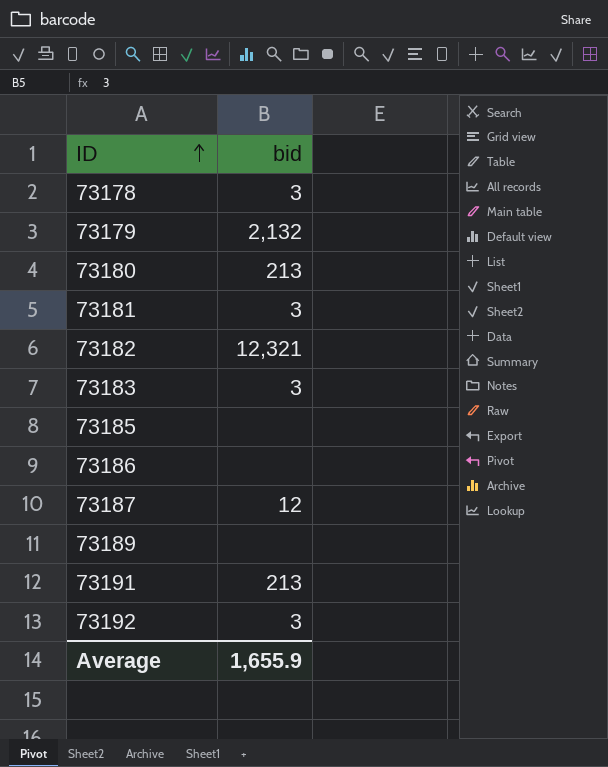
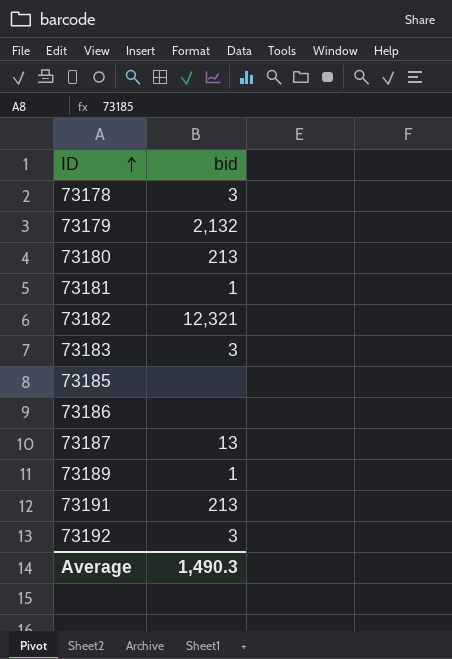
73181 | bid: 3 -> 1
73187 | bid: 12 -> 13
73189 | bid: none -> 1
Average | bid: 1,655.9 -> 1,490.3

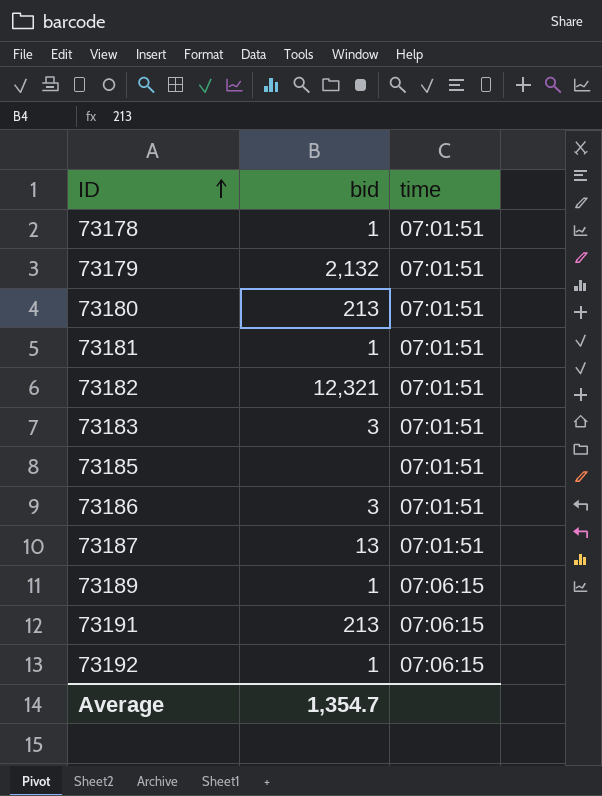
column time | position: none -> 3
73178 | bid: 3 -> 1
73186 | bid: none -> 3
73192 | bid: 3 -> 1
Average | bid: 1,490.3 -> 1,354.7

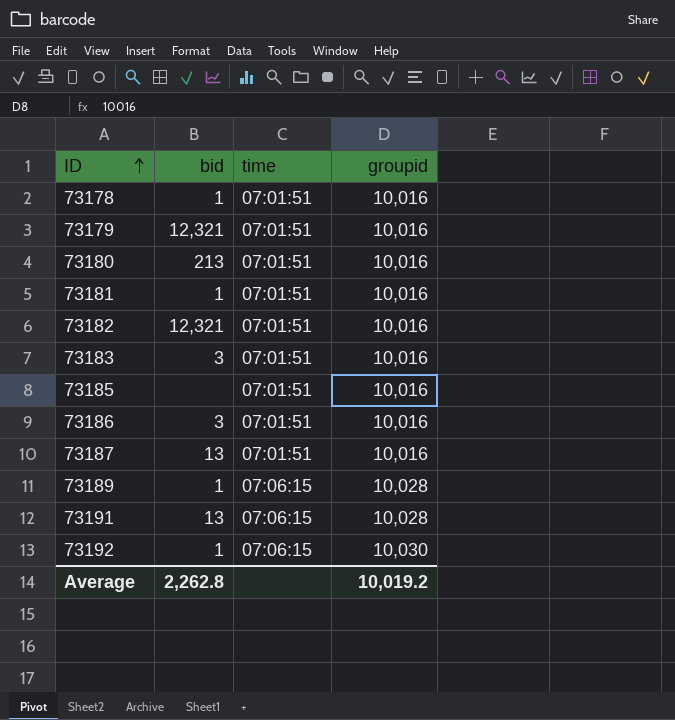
column groupid | position: none -> 4
73179 | bid: 2,132 -> 12,321
73191 | bid: 213 -> 13
Average | bid: 1,354.7 -> 2,262.8

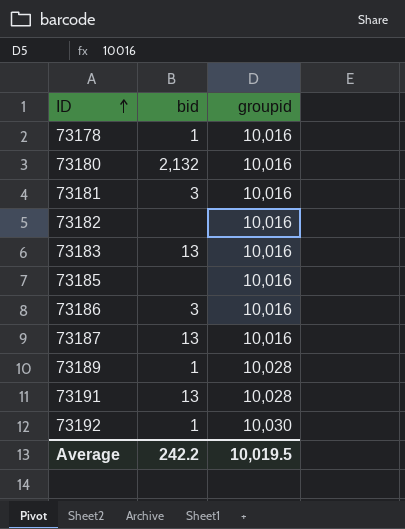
column time | position: 3 -> none
row 73179: 12,321 | 07:01:51 | 10,016 -> none
73180 | bid: 213 -> 2,132
73181 | bid: 1 -> 3
73182 | bid: 12,321 -> none
73183 | bid: 3 -> 13
Average | bid: 2,262.8 -> 242.2
Average | groupid: 10,019.2 -> 10,019.5

